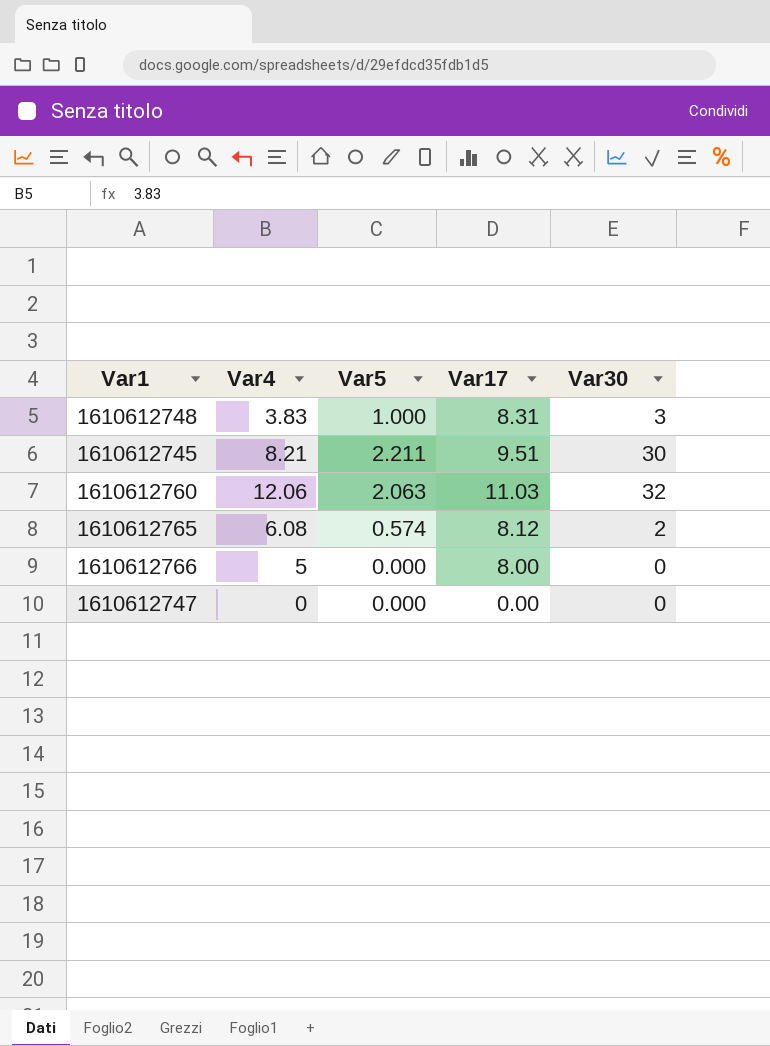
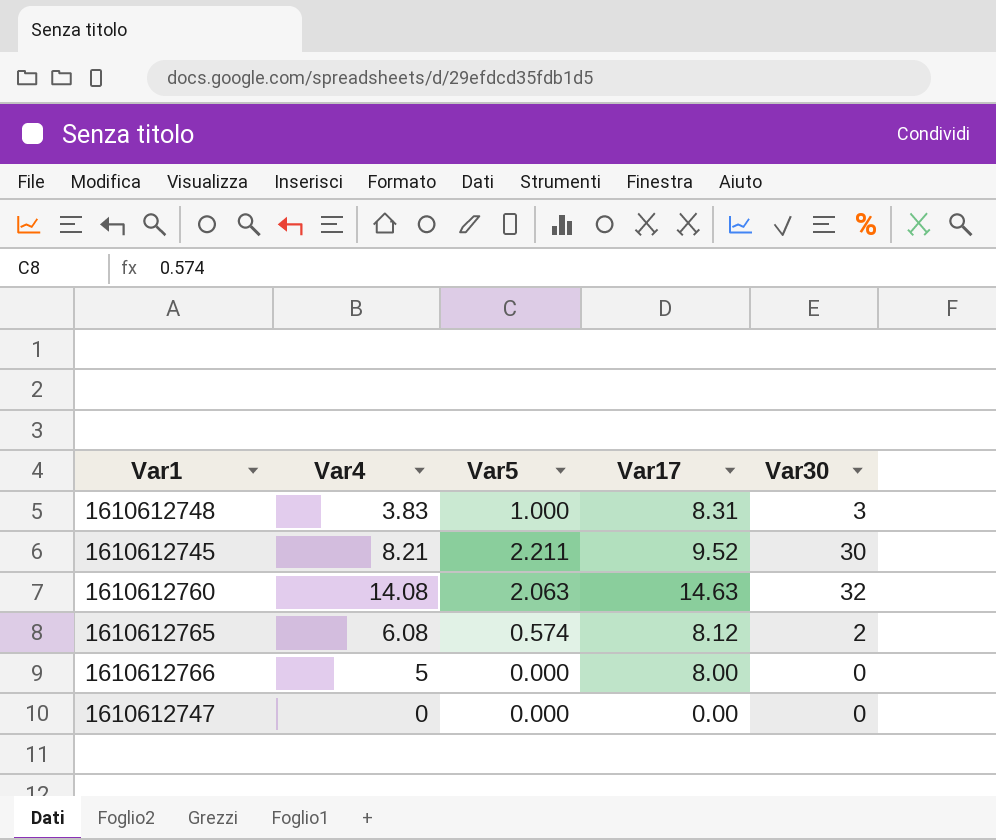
1610612745 | Var17: 9.51 -> 9.52
1610612760 | Var4: 12.06 -> 14.08
1610612760 | Var17: 11.03 -> 14.63

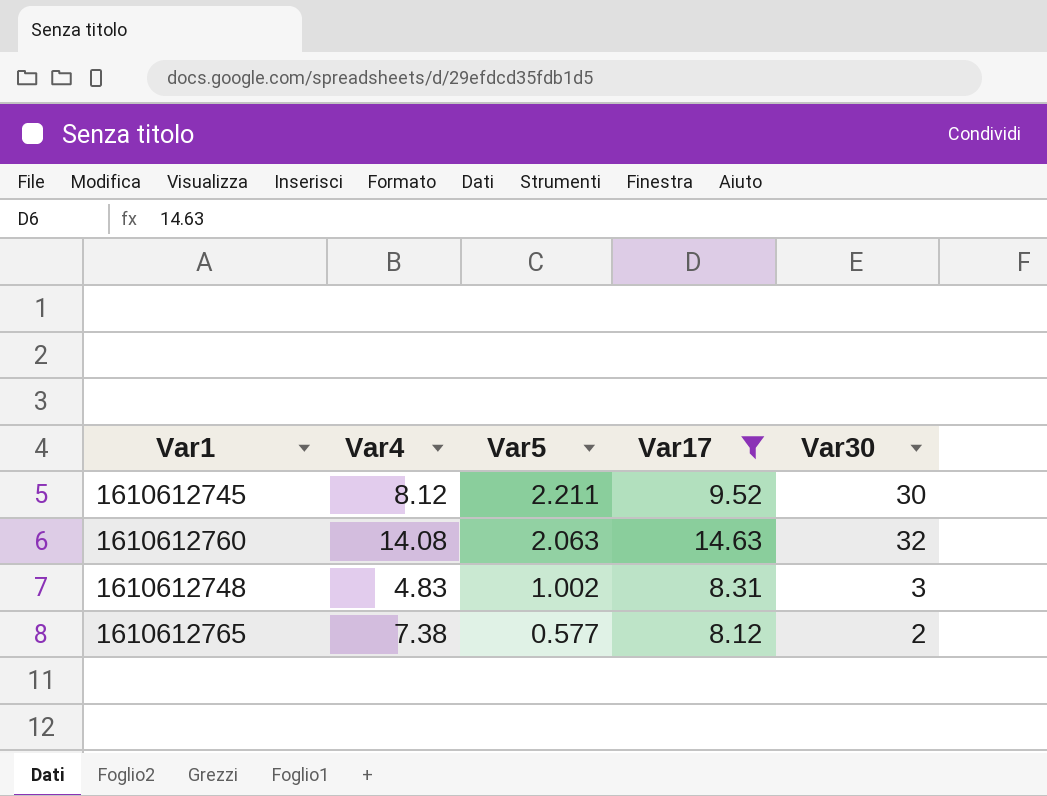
filter: none -> Var17 >= 8.12
row order: none -> Var5 descending
1610612745 | Var4: 8.21 -> 8.12
1610612748 | Var4: 3.83 -> 4.83
1610612748 | Var5: 1.000 -> 1.002
1610612765 | Var4: 6.08 -> 7.38
1610612765 | Var5: 0.574 -> 0.577

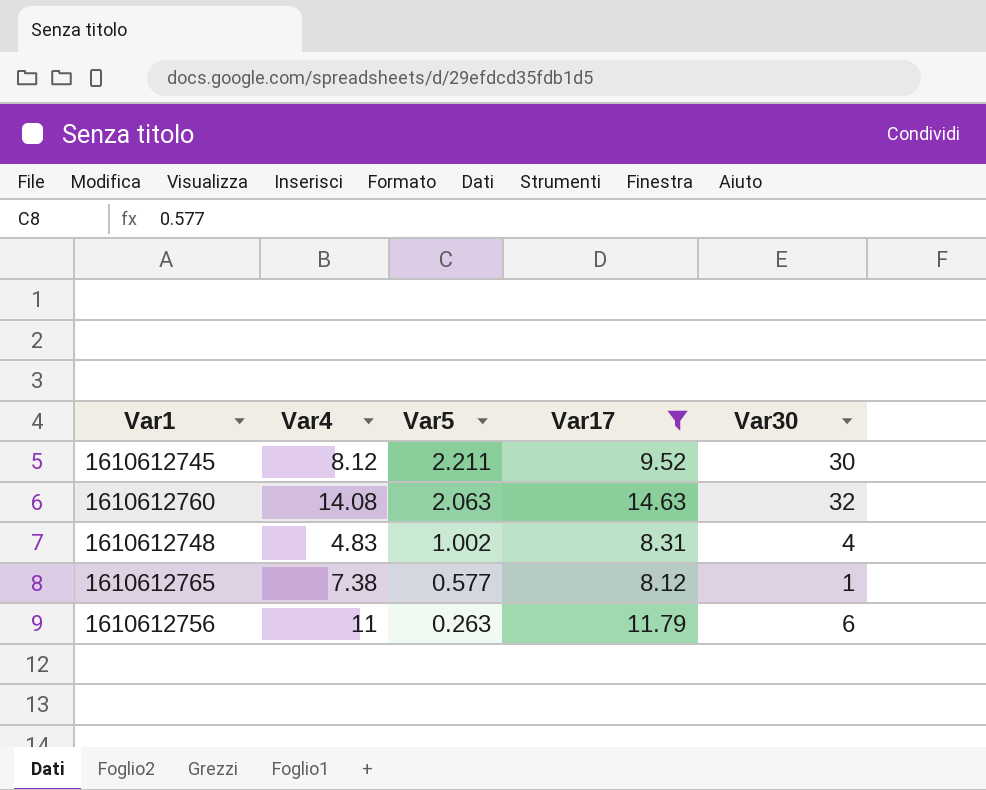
1610612748 | Var30: 3 -> 4
1610612765 | Var30: 2 -> 1
row 1610612756: none -> 11 | 0.263 | 11.79 | 6

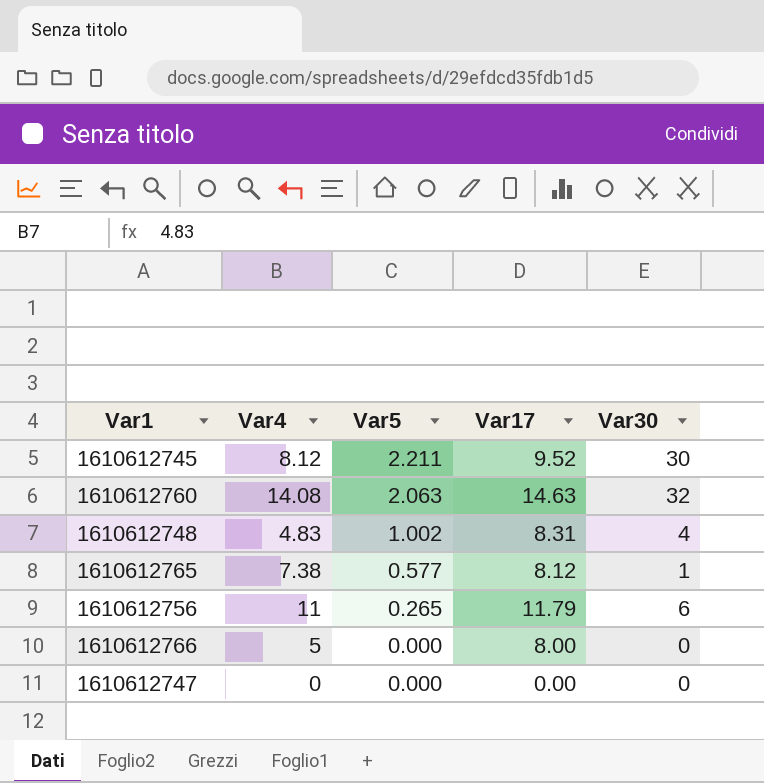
filter: Var17 >= 8.12 -> none
1610612756 | Var5: 0.263 -> 0.265

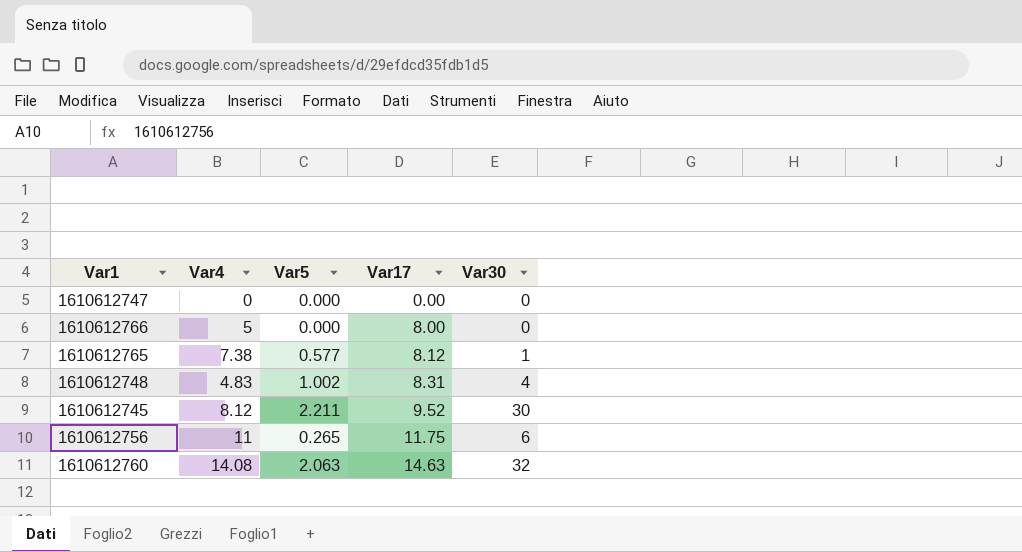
row order: Var5 descending -> Var17 ascending
1610612756 | Var17: 11.79 -> 11.75

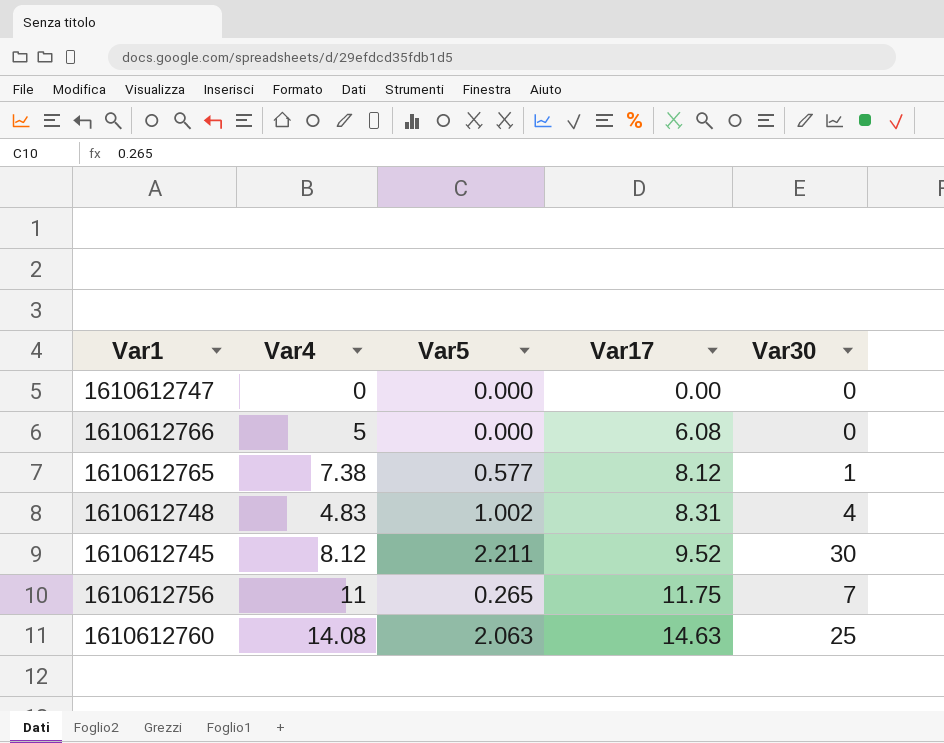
1610612766 | Var17: 8.00 -> 6.08
1610612756 | Var30: 6 -> 7
1610612760 | Var30: 32 -> 25

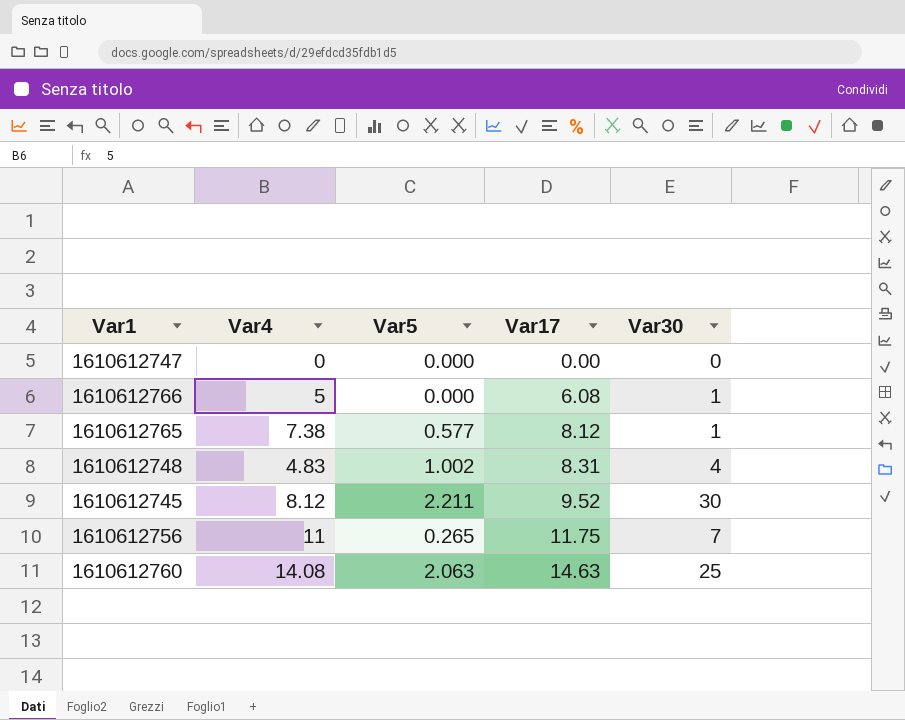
1610612766 | Var30: 0 -> 1

